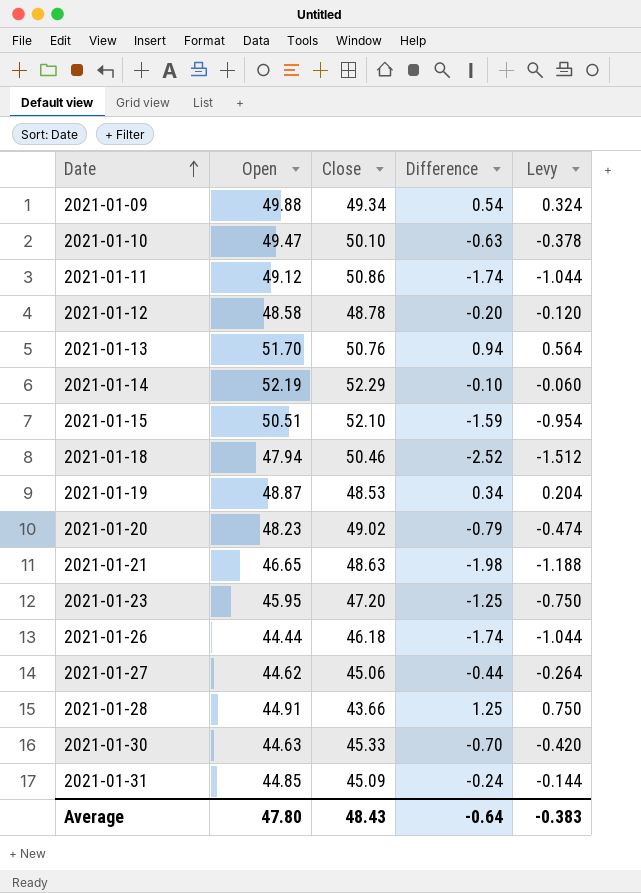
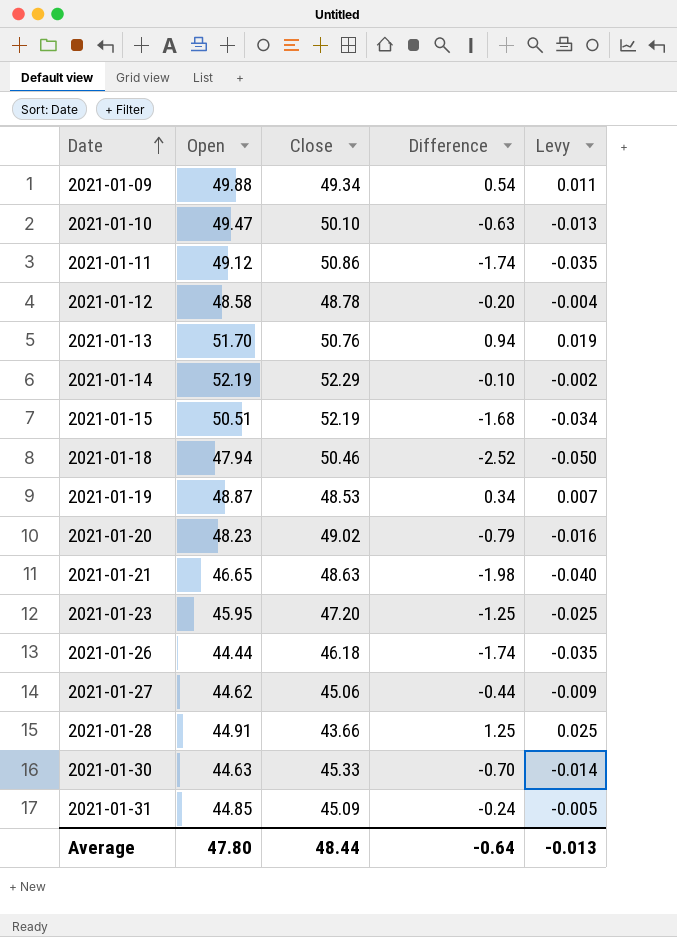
column Levy | formula: [Difference] * 0.6 -> [Difference] * 0.02
2021-01-15 | Close: 52.10 -> 52.19
2021-01-15 | Difference: -1.59 -> -1.68
Average | Close: 48.43 -> 48.44
Average | Levy: -0.383 -> -0.013

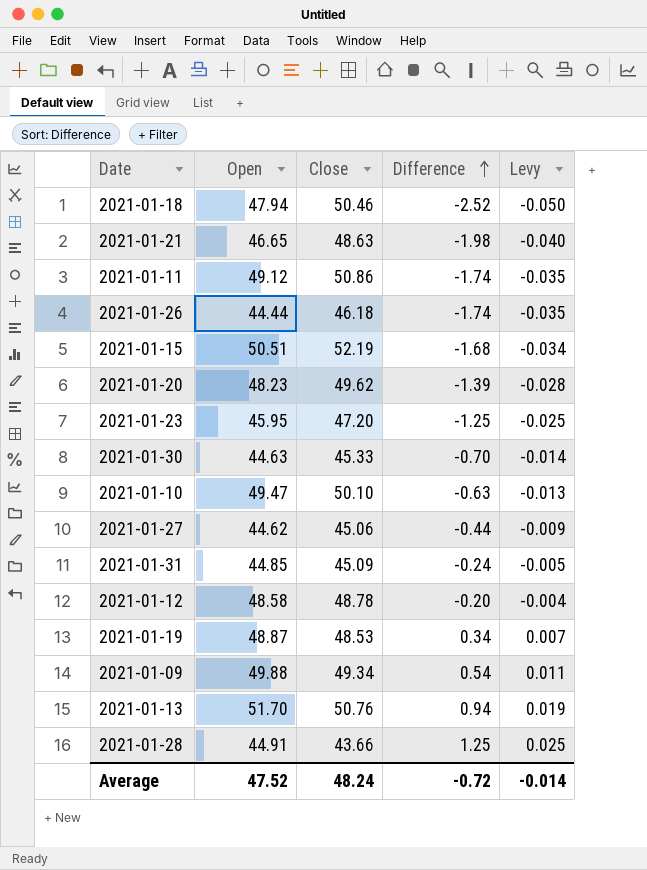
row order: Date ascending -> Difference ascending
row 2021-01-14: 52.19 | 52.29 | -0.10 | -0.002 -> none
2021-01-20 | Close: 49.02 -> 49.62
2021-01-20 | Difference: -0.79 -> -1.39
2021-01-20 | Levy: -0.016 -> -0.028
Average | Open: 47.80 -> 47.52
Average | Close: 48.44 -> 48.24
Average | Difference: -0.64 -> -0.72
Average | Levy: -0.013 -> -0.014

